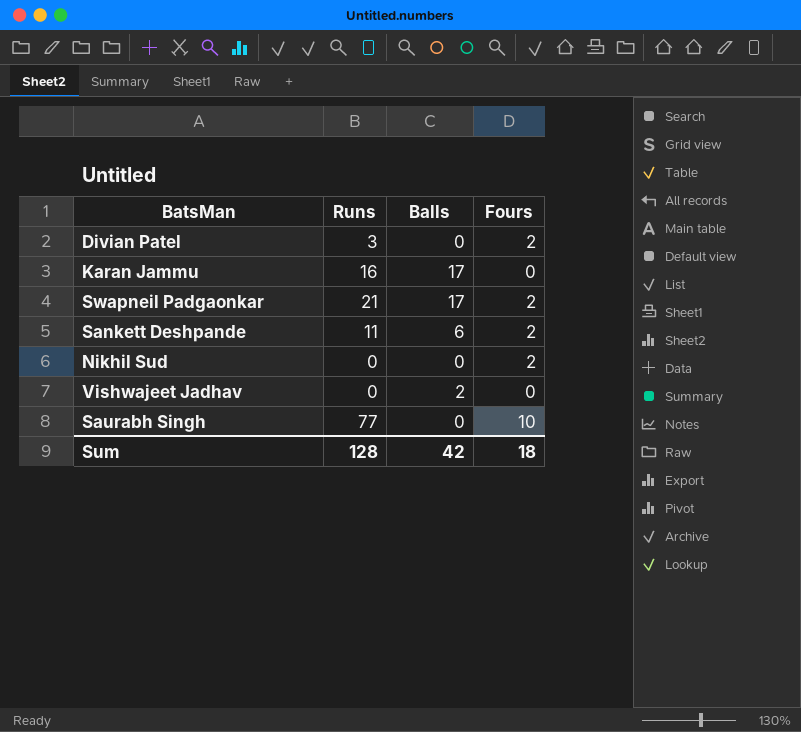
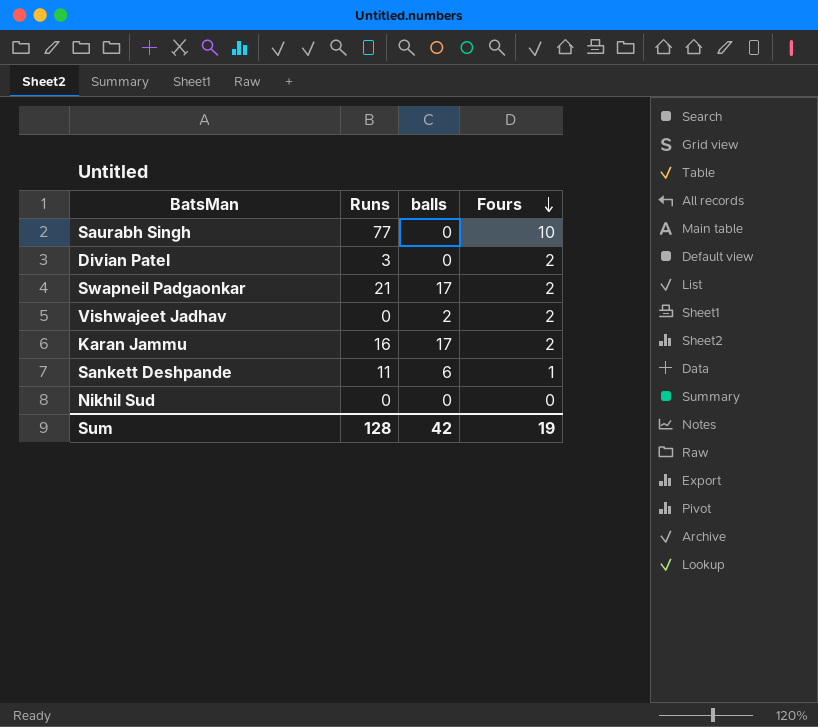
row order: none -> Fours descending
column name: Balls -> balls
Vishwajeet Jadhav | Fours: 0 -> 2
Karan Jammu | Fours: 0 -> 2
Sankett Deshpande | Fours: 2 -> 1
Nikhil Sud | Fours: 2 -> 0
Sum | Fours: 18 -> 19

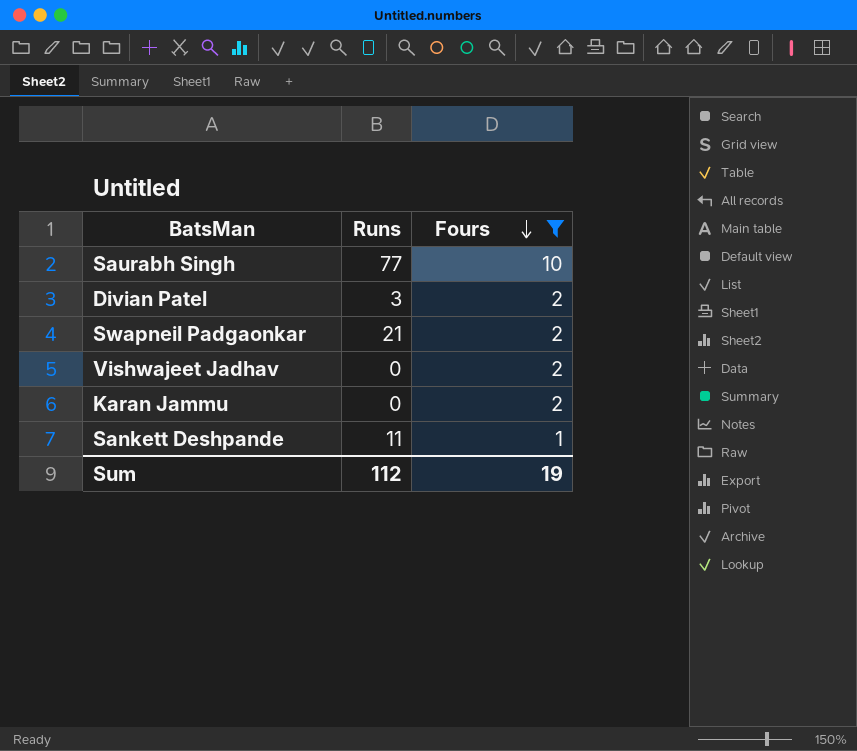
filter: none -> Fours != 0
column balls | position: 3 -> none
Karan Jammu | Runs: 16 -> 0
Sum | Runs: 128 -> 112

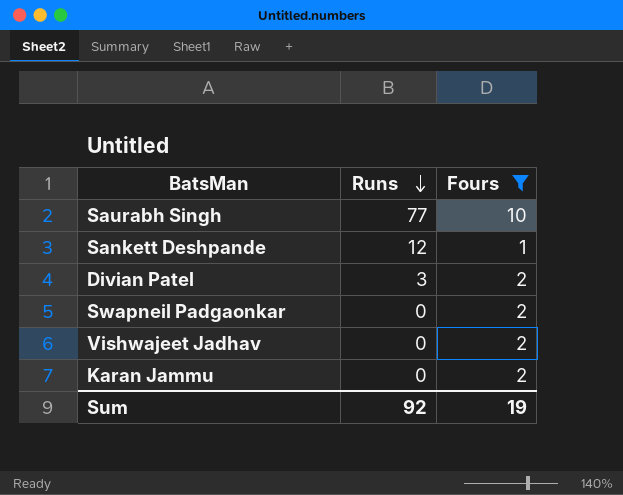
row order: Fours descending -> Runs descending
Sankett Deshpande | Runs: 11 -> 12
Swapneil Padgaonkar | Runs: 21 -> 0
Sum | Runs: 112 -> 92

